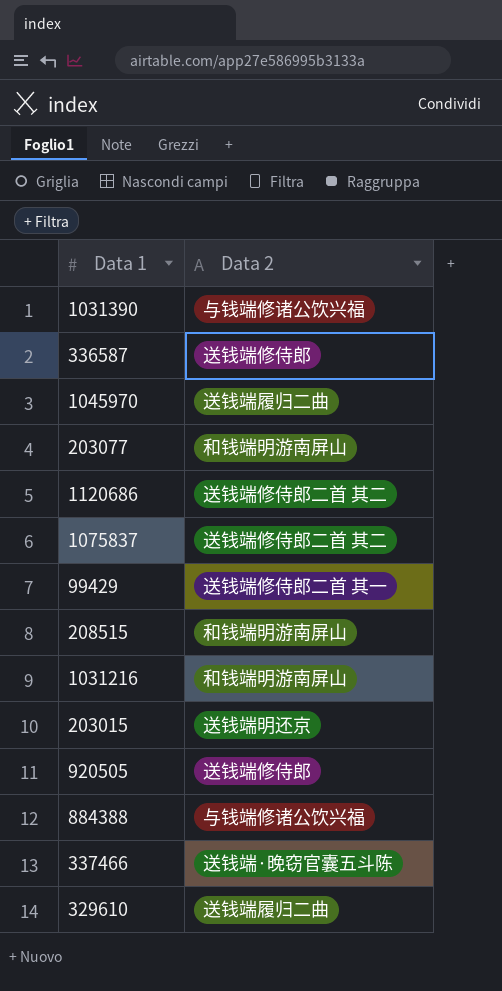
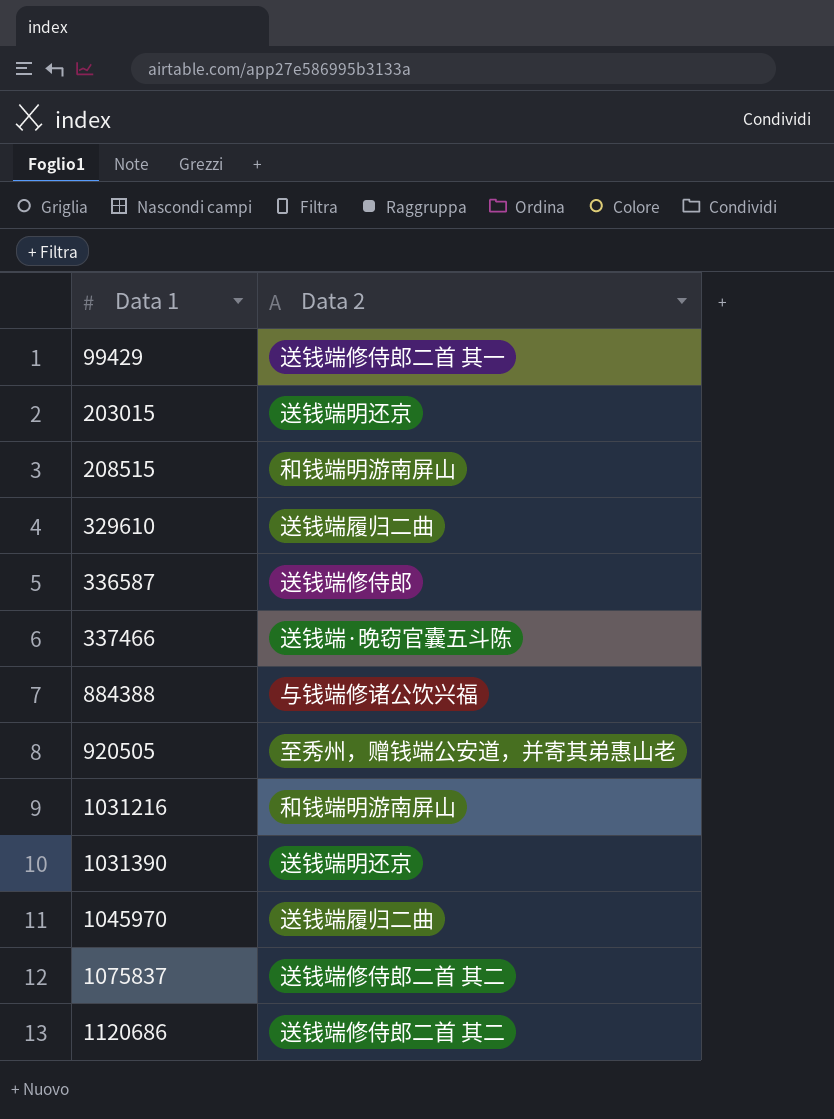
row order: none -> Data 1 ascending
row 203077: 和钱端明游南屏山 -> none
920505 | Data 2: 送钱端修侍郎 -> 至秀州，赠钱端公安道，并寄其弟惠山老
1031390 | Data 2: 与钱端修诸公饮兴福 -> 送钱端明还京

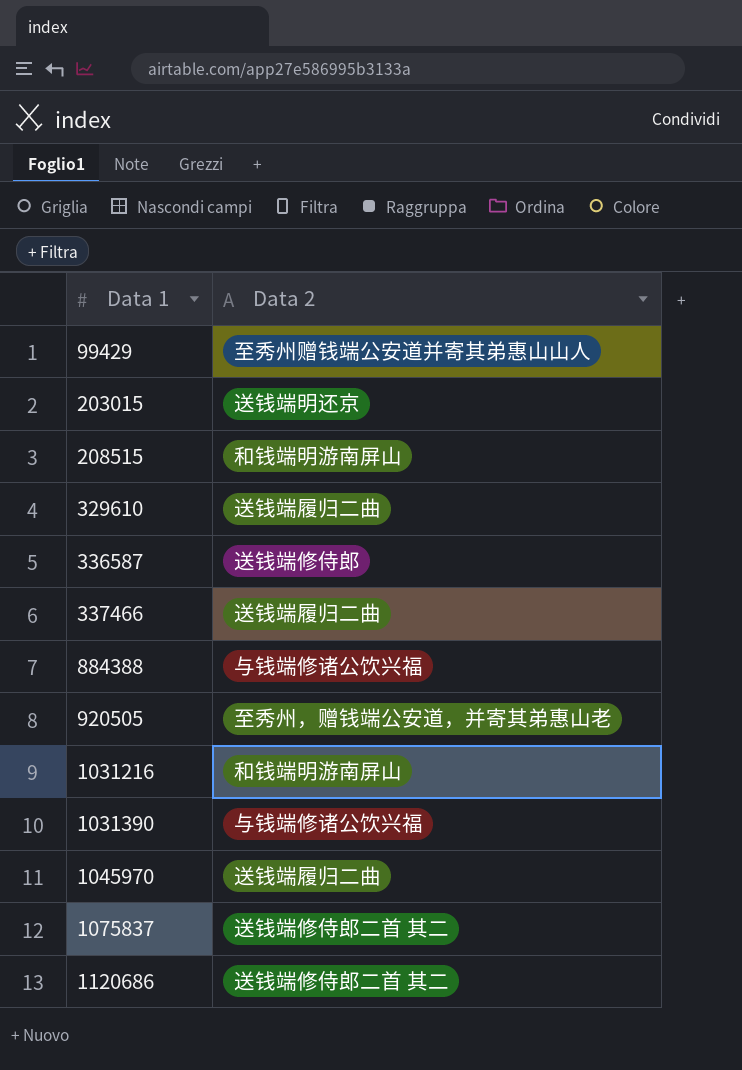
99429 | Data 2: 送钱端修侍郎二首 其一 -> 至秀州赠钱端公安道并寄其弟惠山山人
337466 | Data 2: 送钱端·晚窃官囊五斗陈 -> 送钱端履归二曲
1031390 | Data 2: 送钱端明还京 -> 与钱端修诸公饮兴福

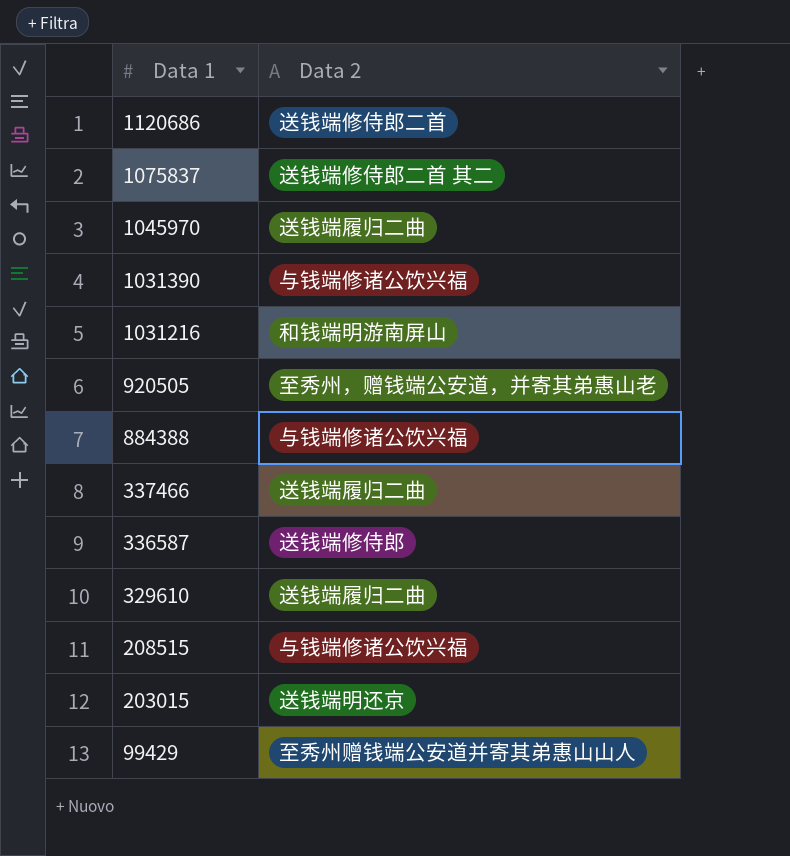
row order: Data 1 ascending -> Data 1 descending
1120686 | Data 2: 送钱端修侍郎二首 其二 -> 送钱端修侍郎二首
208515 | Data 2: 和钱端明游南屏山 -> 与钱端修诸公饮兴福

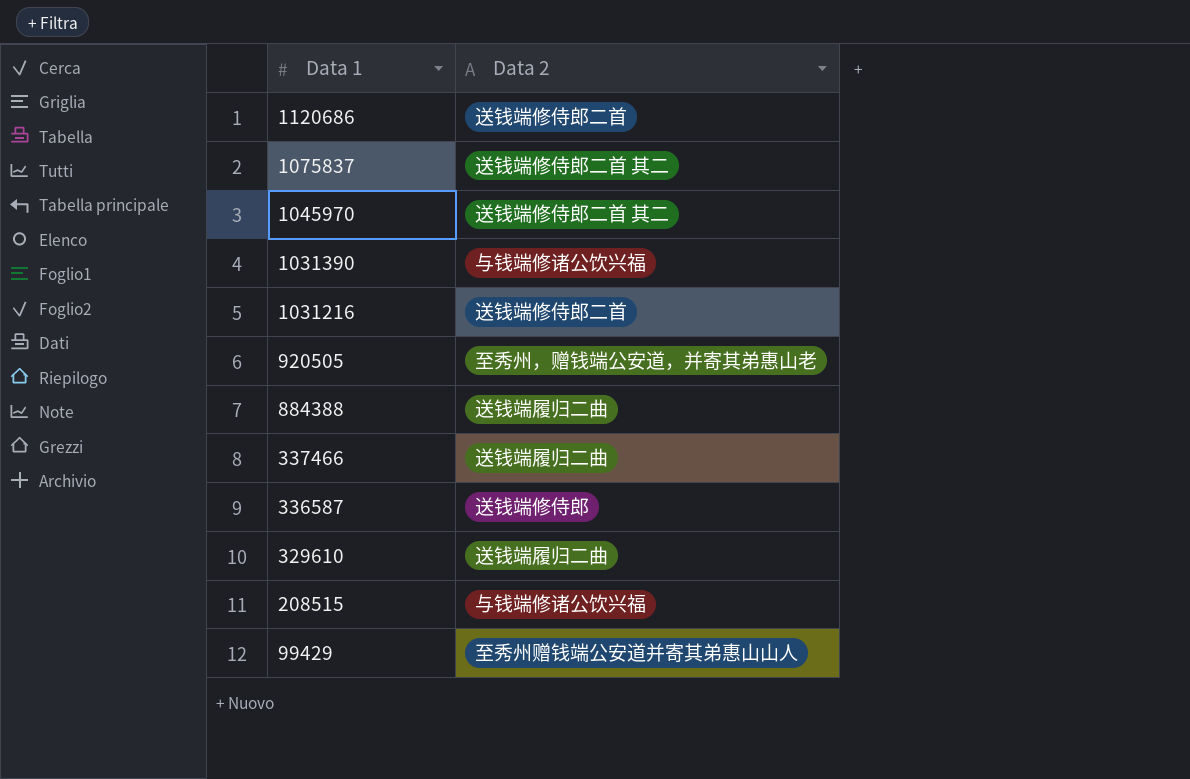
row 203015: 送钱端明还京 -> none
1045970 | Data 2: 送钱端履归二曲 -> 送钱端修侍郎二首 其二
1031216 | Data 2: 和钱端明游南屏山 -> 送钱端修侍郎二首
884388 | Data 2: 与钱端修诸公饮兴福 -> 送钱端履归二曲

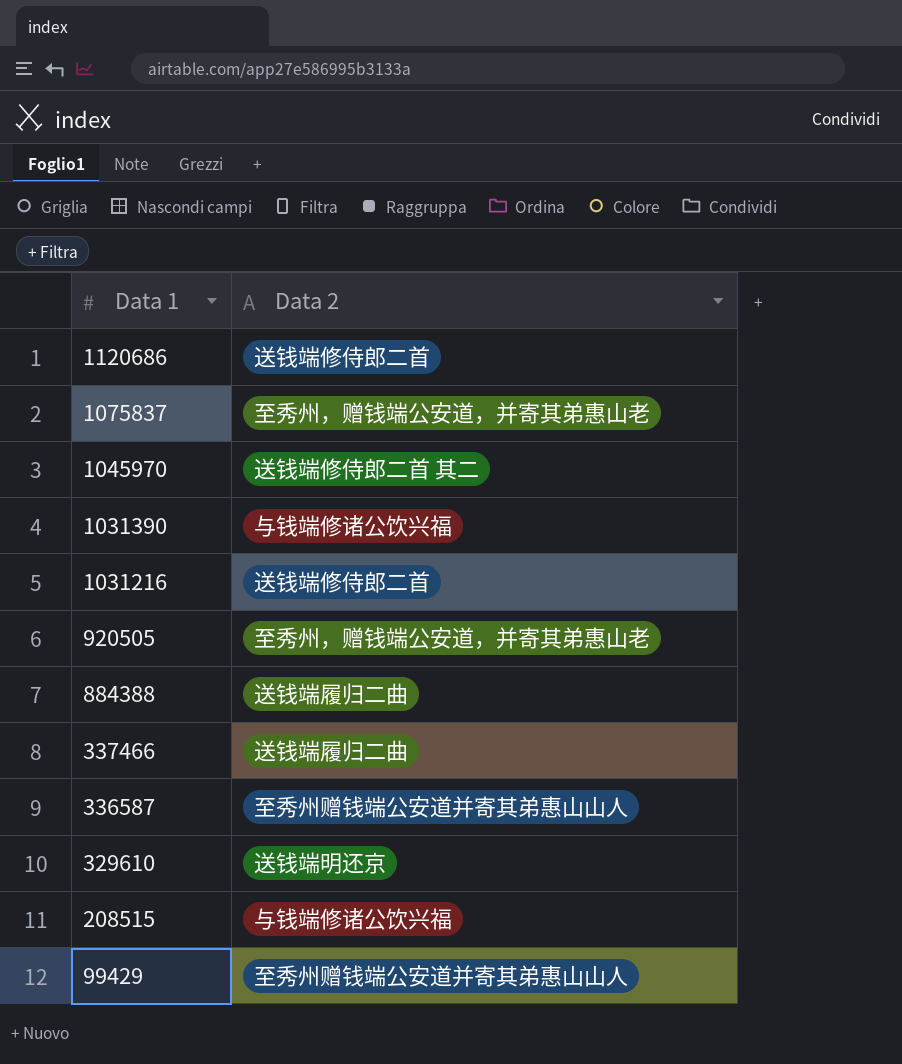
1075837 | Data 2: 送钱端修侍郎二首 其二 -> 至秀州，赠钱端公安道，并寄其弟惠山老
336587 | Data 2: 送钱端修侍郎 -> 至秀州赠钱端公安道并寄其弟惠山山人
329610 | Data 2: 送钱端履归二曲 -> 送钱端明还京

